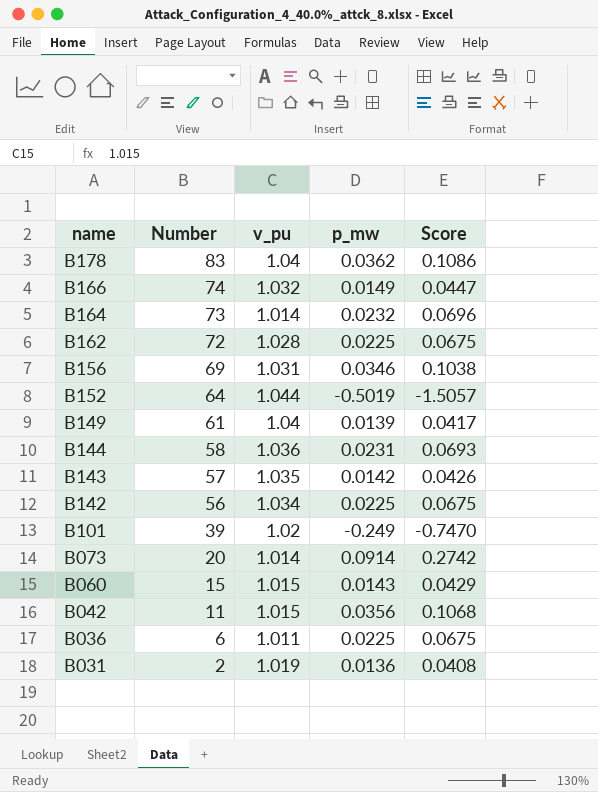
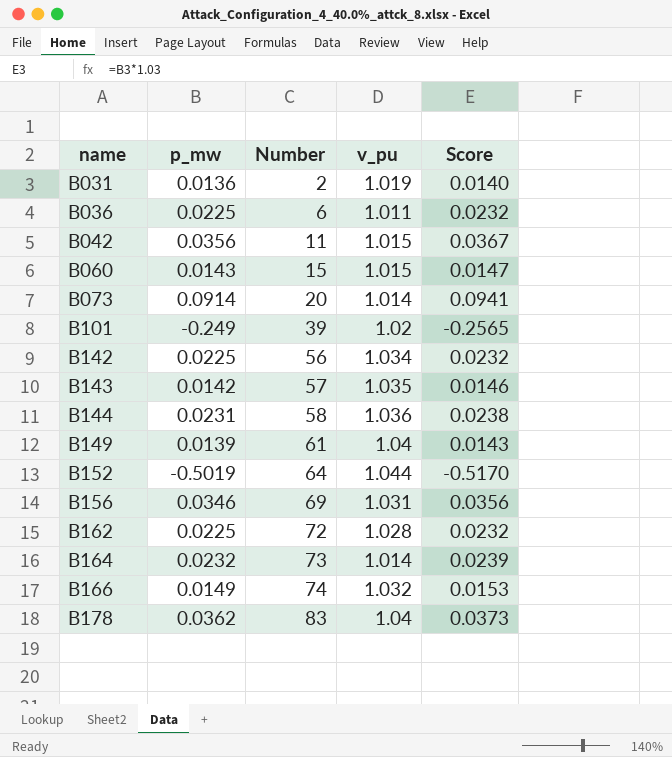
row order: name descending -> name ascending
column p_mw | position: 4 -> 2
column Score | formula: [p_mw] * 3 -> [p_mw] * 1.03

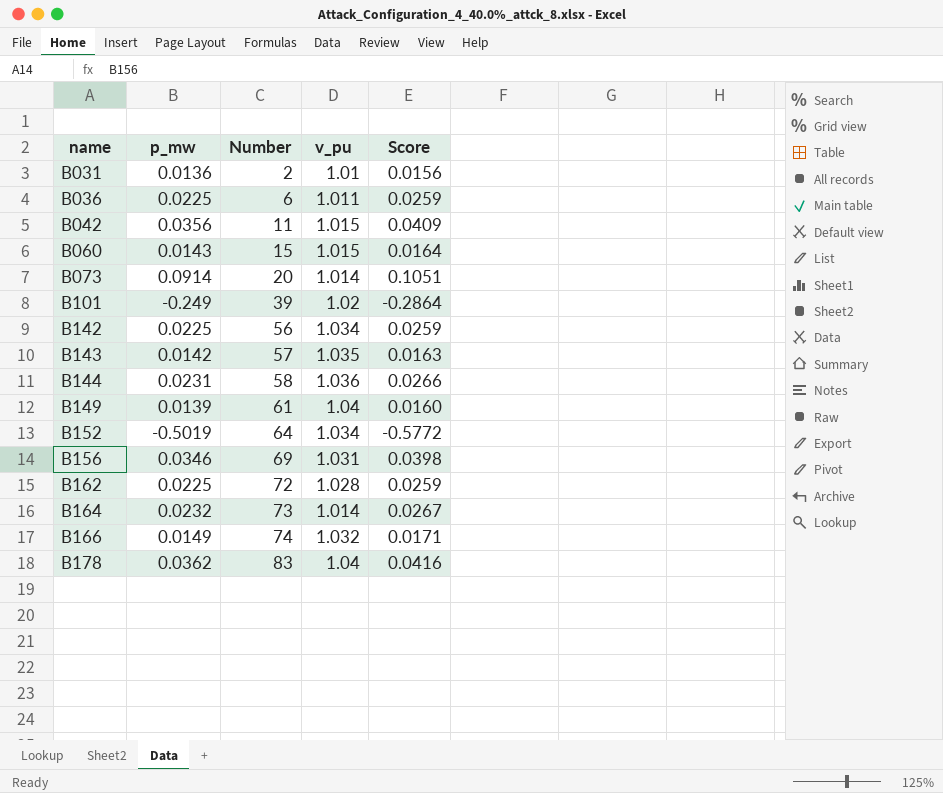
column Score | formula: [p_mw] * 1.03 -> [p_mw] * 1.15
B031 | v_pu: 1.019 -> 1.01
B152 | v_pu: 1.044 -> 1.034

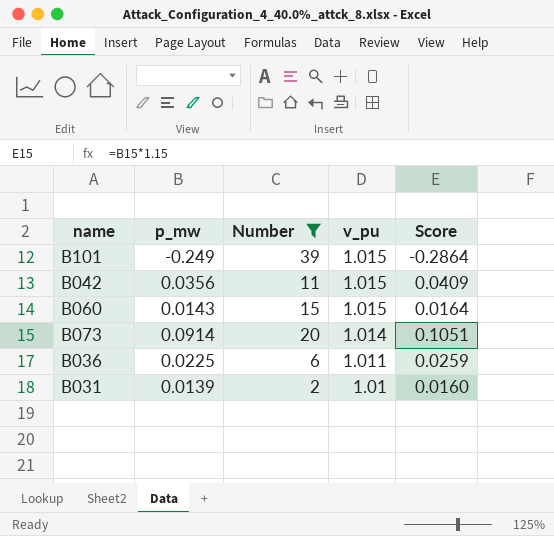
filter: none -> Number <= 39
row order: name ascending -> v_pu descending
B101 | v_pu: 1.02 -> 1.015
B031 | p_mw: 0.0136 -> 0.0139
B031 | Score: 0.0156 -> 0.0160

